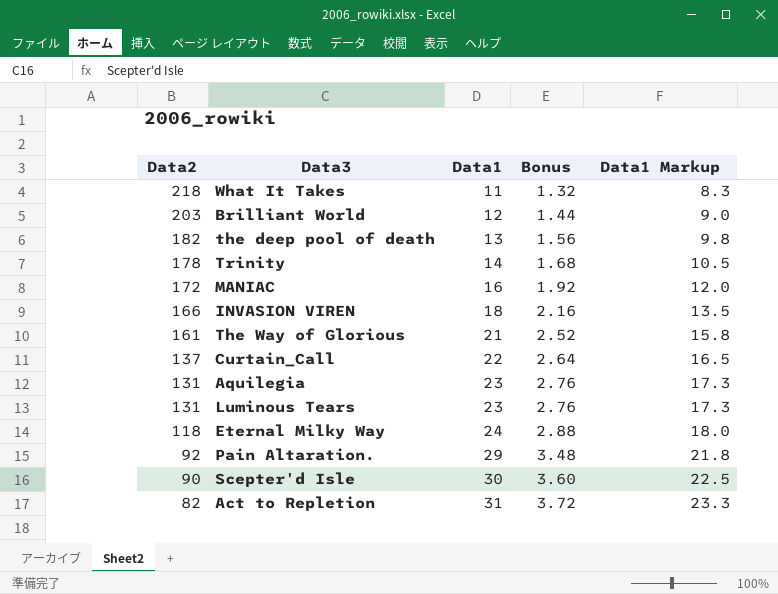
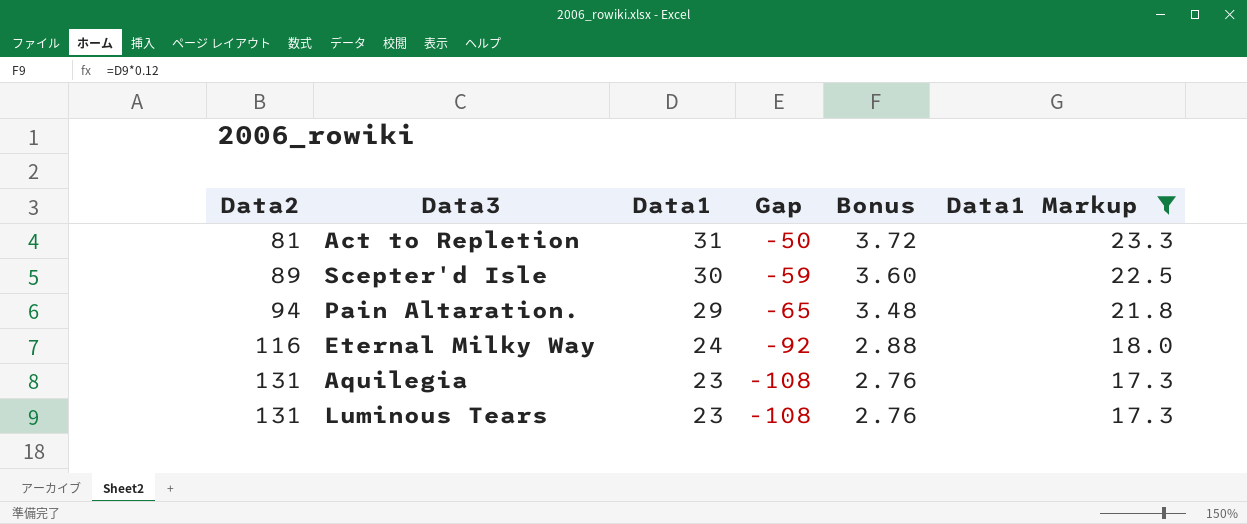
filter: none -> Data1 Markup >= 17.3
row order: Data2 descending -> Data2 ascending
column Gap | formula: none -> [Data1] - [Data2]
Act to Repletion | Data2: 82 -> 81
Scepter'd Isle | Data2: 90 -> 89
Pain Altaration. | Data2: 92 -> 94
Eternal Milky Way | Data2: 118 -> 116

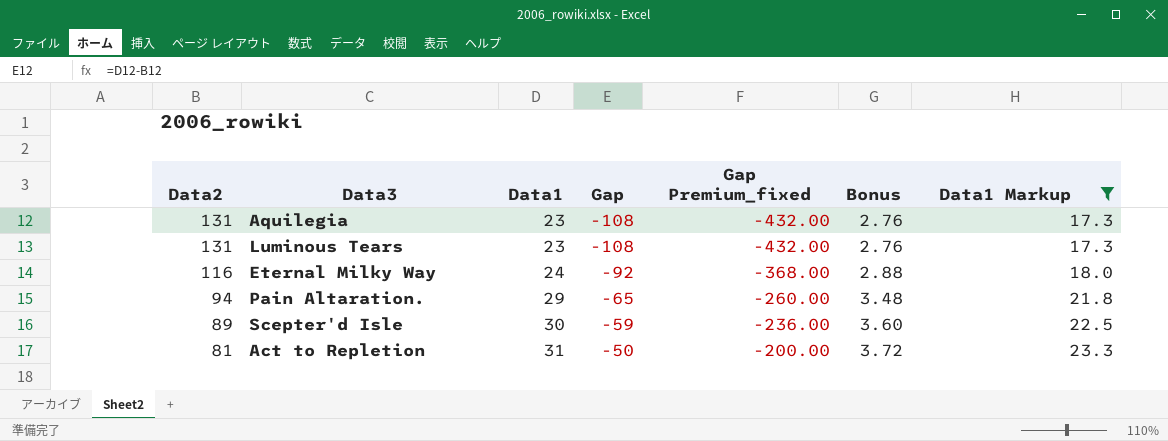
row order: Data2 ascending -> Data2 descending
column Gap Premium_fixed | formula: none -> [Gap] * 4

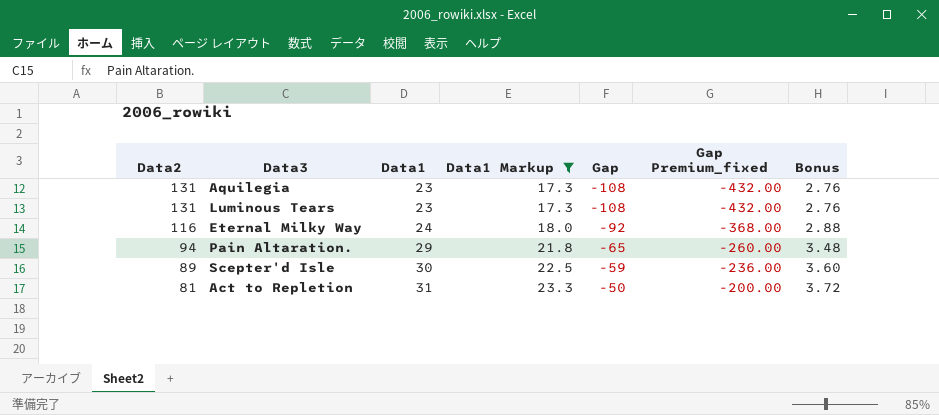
column Data1 Markup | position: 7 -> 4

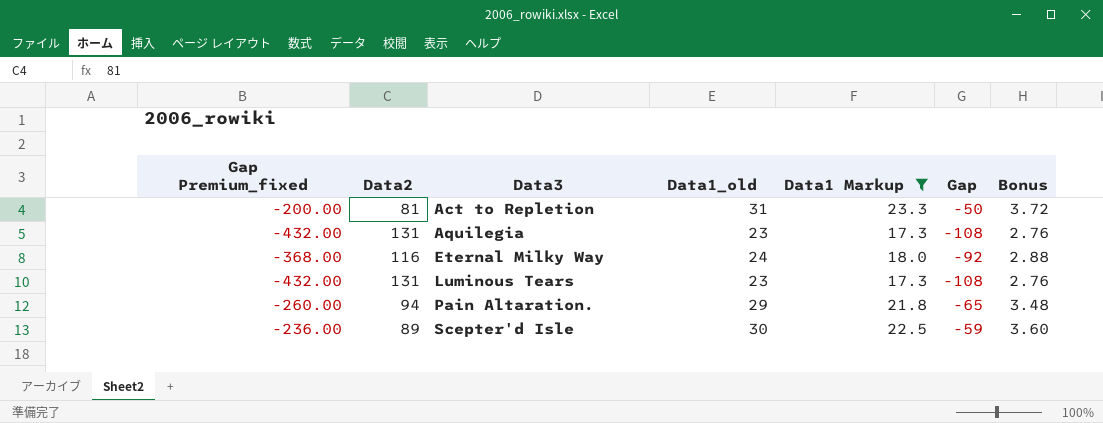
row order: Data2 descending -> Data3 ascending
column Gap Premium_fixed | position: 6 -> 1
column name: Data1 -> Data1_old

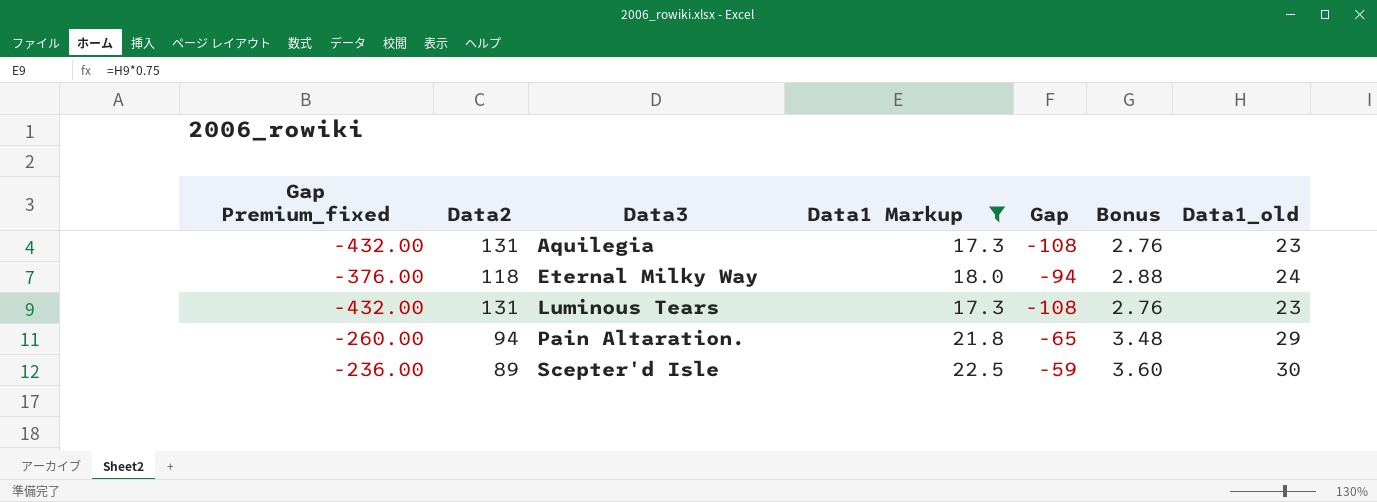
column Data1_old | position: 4 -> 7
row Act to Repletion: -200.00 | 81 | 31 | 23.3 | -50 | 3.72 -> none
Eternal Milky Way | Gap Premium_fixed: -368.00 -> -376.00
Eternal Milky Way | Data2: 116 -> 118
Eternal Milky Way | Gap: -92 -> -94

